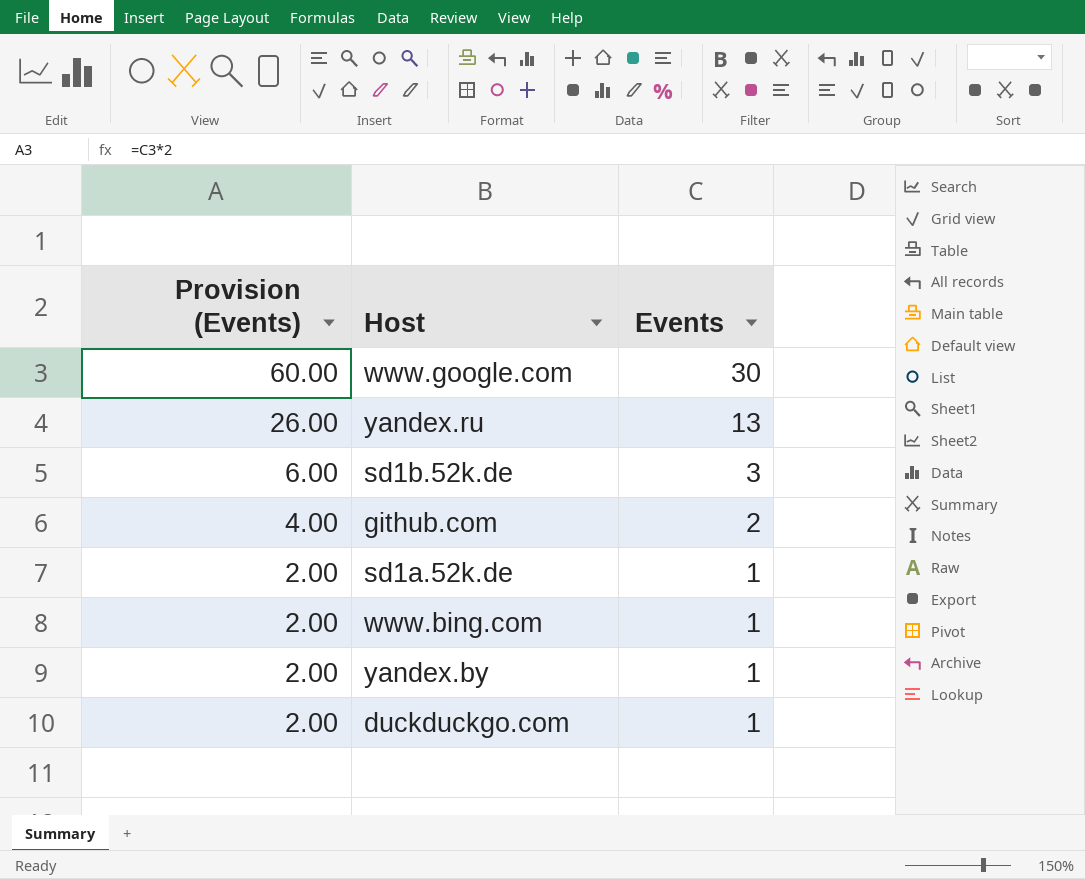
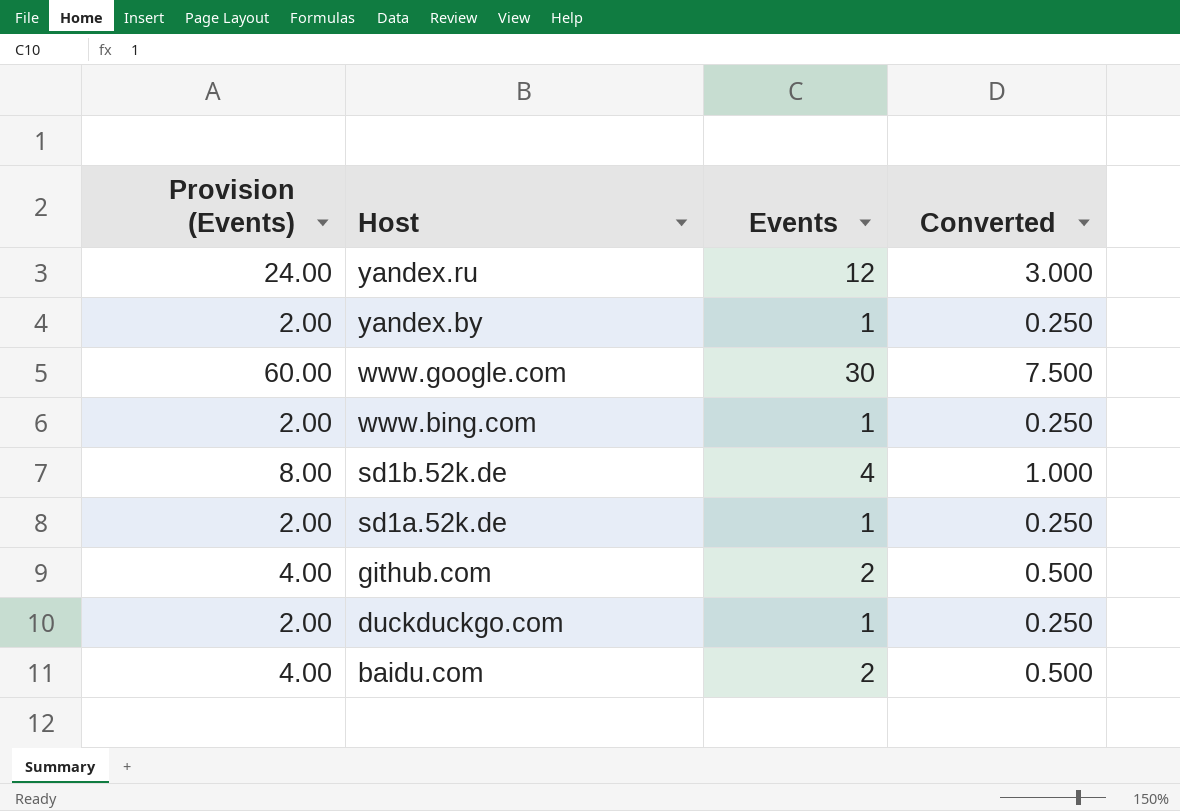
row order: Provision (Events) descending -> Host descending
column Converted | formula: none -> [Events] * 0.25
yandex.ru | Provision (Events): 26.00 -> 24.00
yandex.ru | Events: 13 -> 12
sd1b.52k.de | Provision (Events): 6.00 -> 8.00
sd1b.52k.de | Events: 3 -> 4
row baidu.com: none -> 4.00 | 2 | 0.500

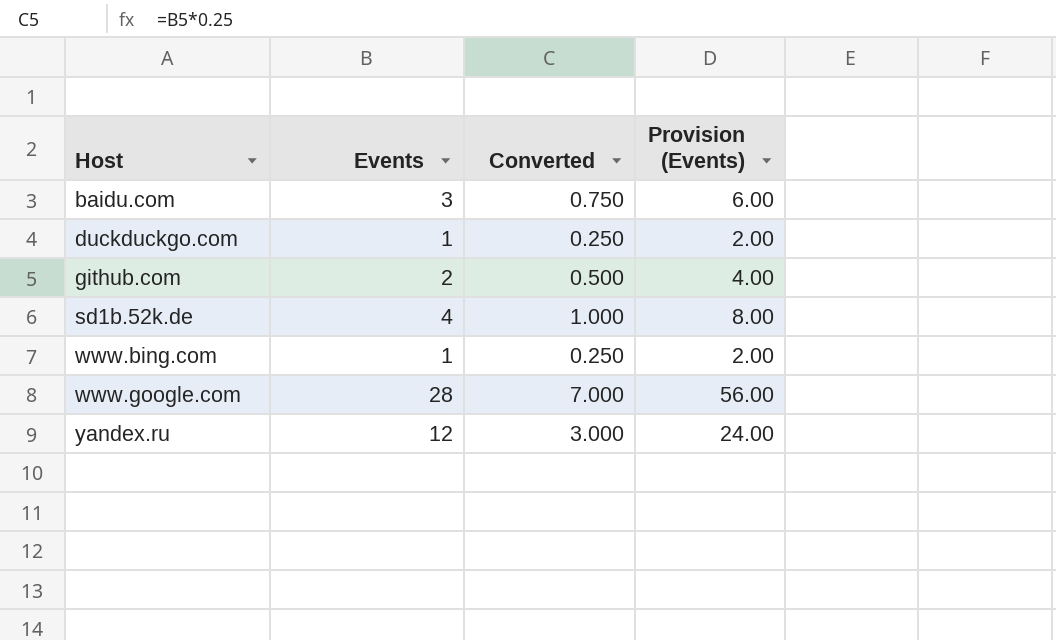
row order: Host descending -> Host ascending
column Provision (Events) | position: 1 -> 4
row yandex.by: 2.00 | 1 | 0.250 -> none
row sd1a.52k.de: 2.00 | 1 | 0.250 -> none
baidu.com | Events: 2 -> 3
baidu.com | Converted: 0.500 -> 0.750
baidu.com | Provision (Events): 4.00 -> 6.00
www.google.com | Events: 30 -> 28
www.google.com | Converted: 7.500 -> 7.000
www.google.com | Provision (Events): 60.00 -> 56.00

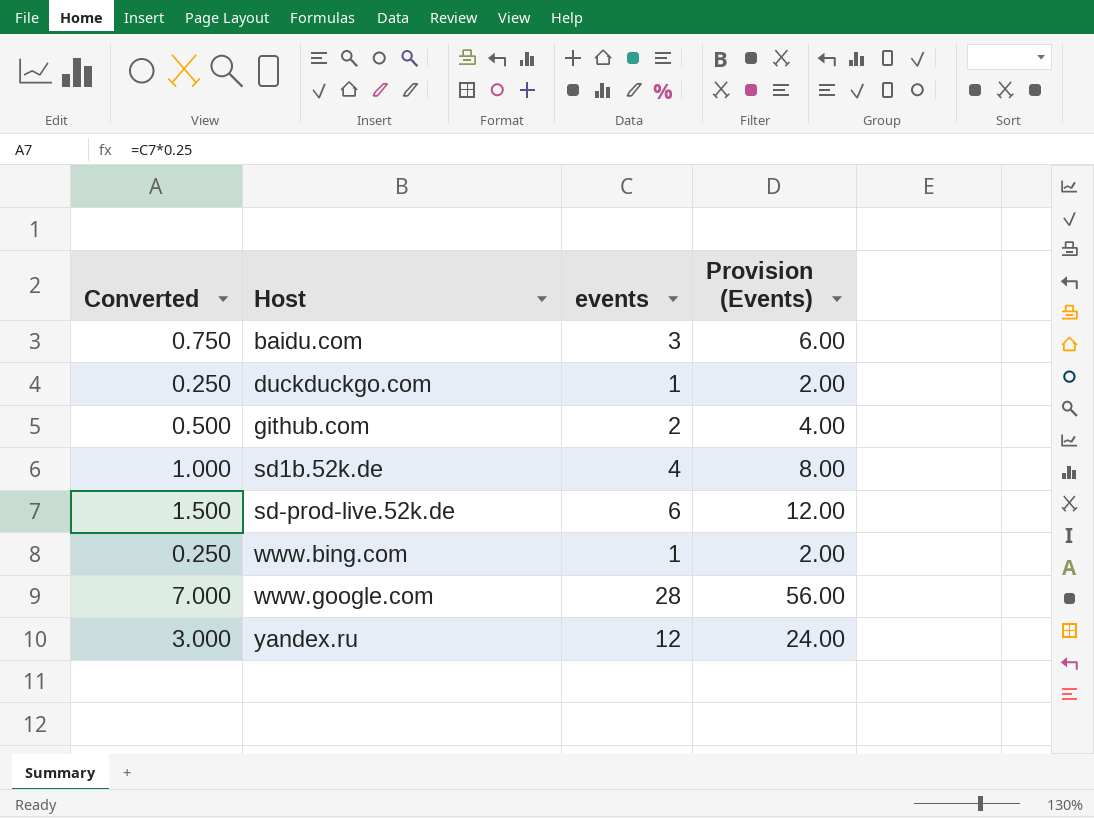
column Converted | position: 3 -> 1
column name: Events -> events
row sd-prod-live.52k.de: none -> 1.500 | 6 | 12.00

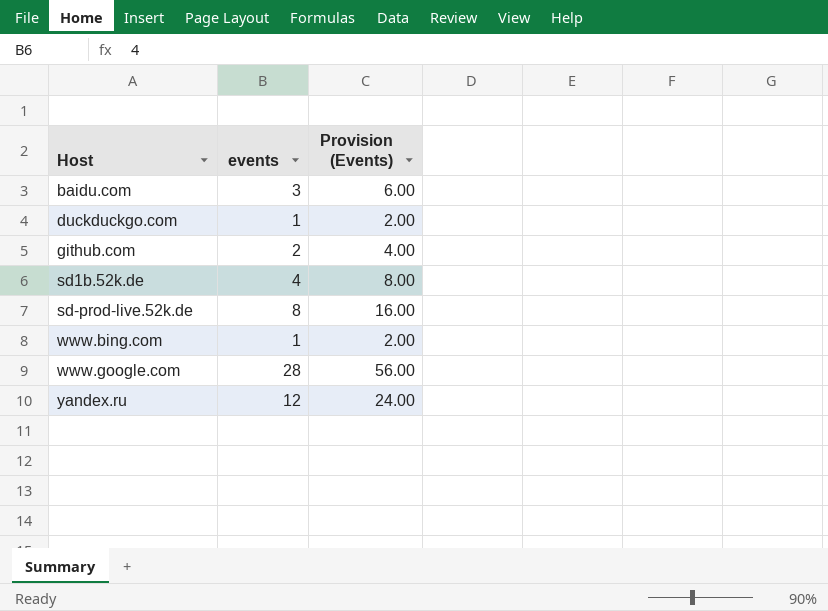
column Converted | formula: [events] * 0.25 -> none
sd-prod-live.52k.de | events: 6 -> 8
sd-prod-live.52k.de | Provision (Events): 12.00 -> 16.00

